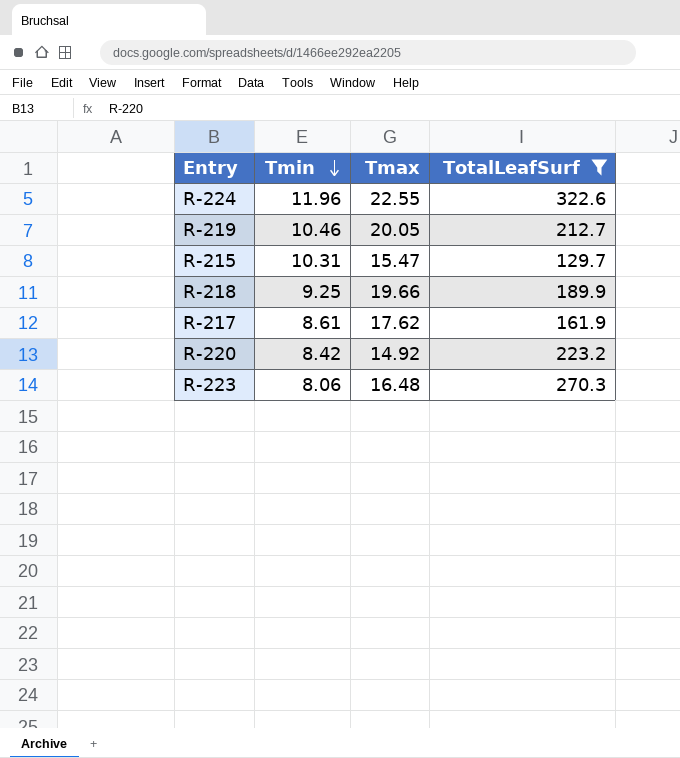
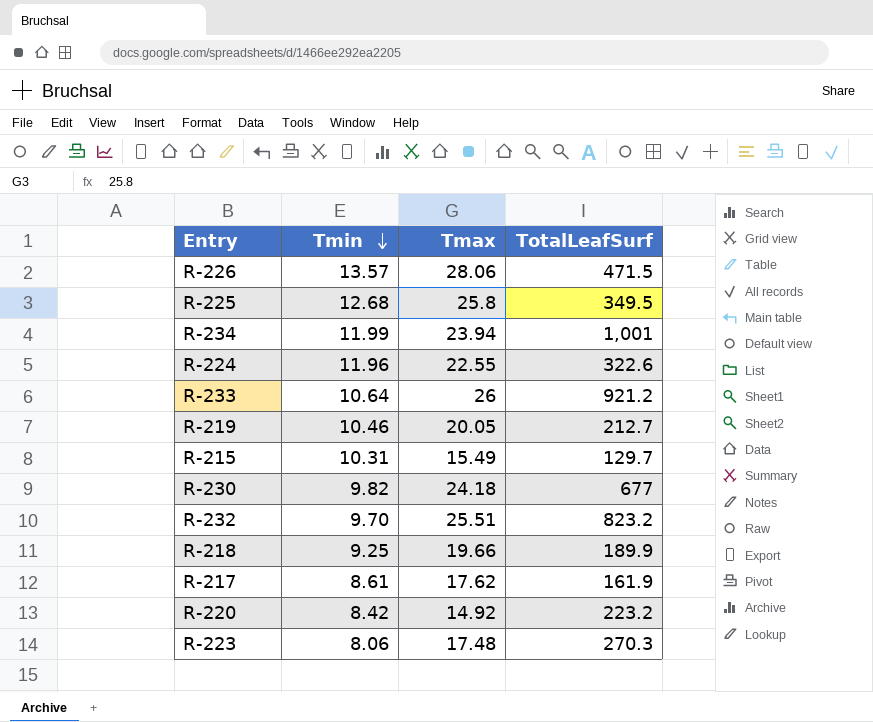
filter: TotalLeafSurf <= 322.6 -> none
R-215 | Tmax: 15.47 -> 15.49
R-223 | Tmax: 16.48 -> 17.48

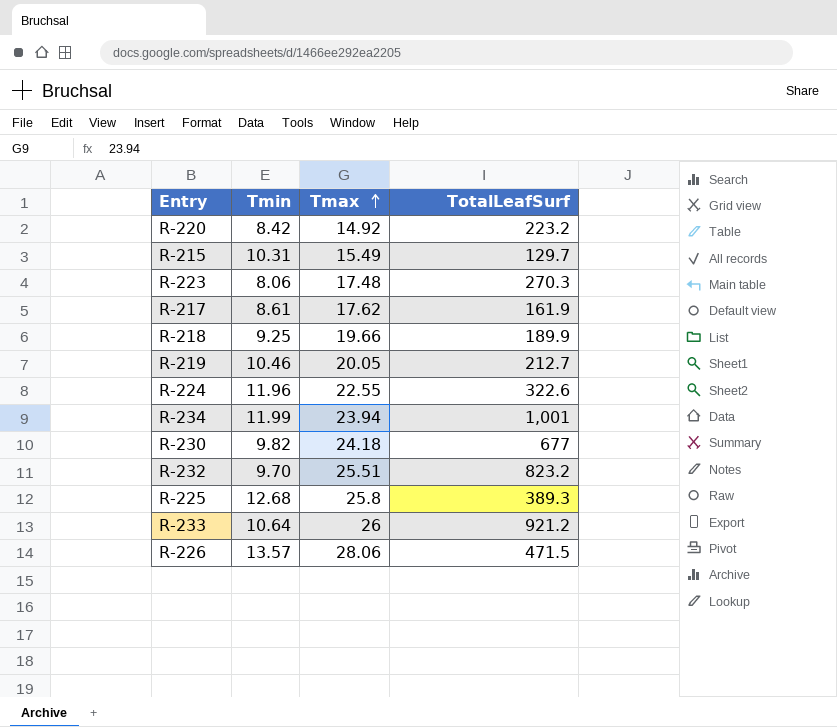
row order: Tmin descending -> Tmax ascending
R-225 | TotalLeafSurf: 349.5 -> 389.3

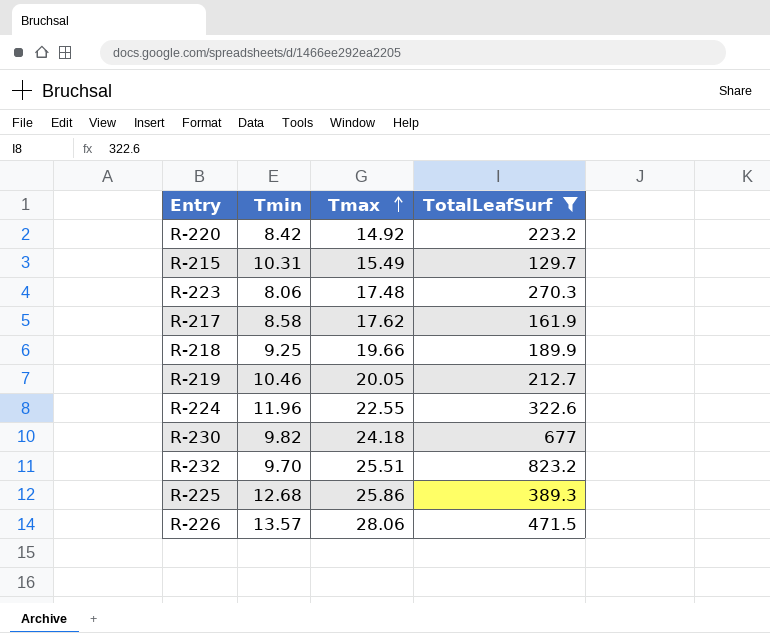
filter: none -> TotalLeafSurf <= 823.2
R-217 | Tmin: 8.61 -> 8.58
R-225 | Tmax: 25.8 -> 25.86

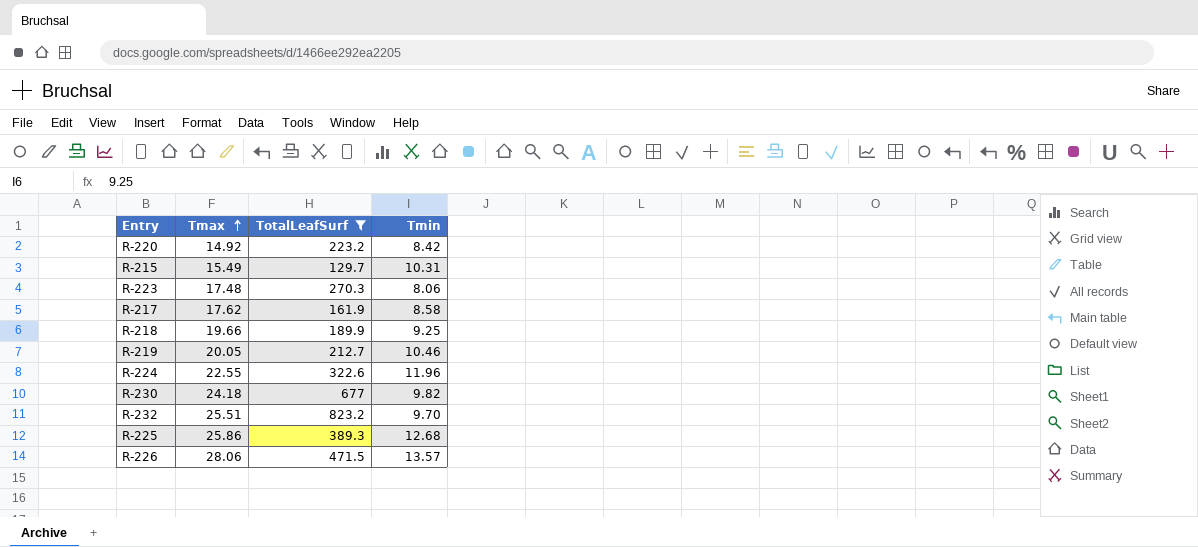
column Tmin | position: 2 -> 4

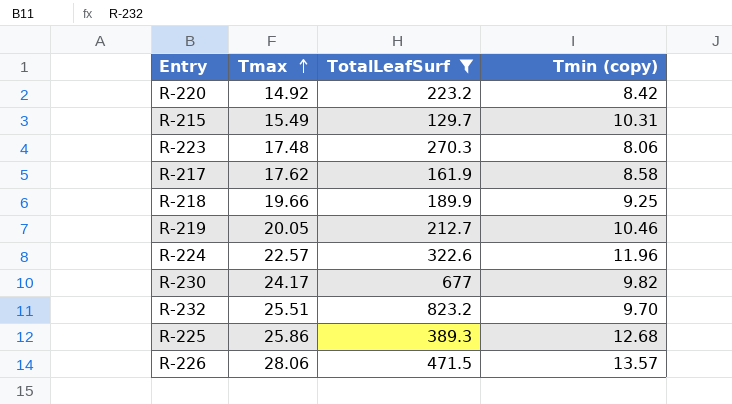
column name: Tmin -> Tmin (copy)
R-224 | Tmax: 22.55 -> 22.57
R-230 | Tmax: 24.18 -> 24.17

